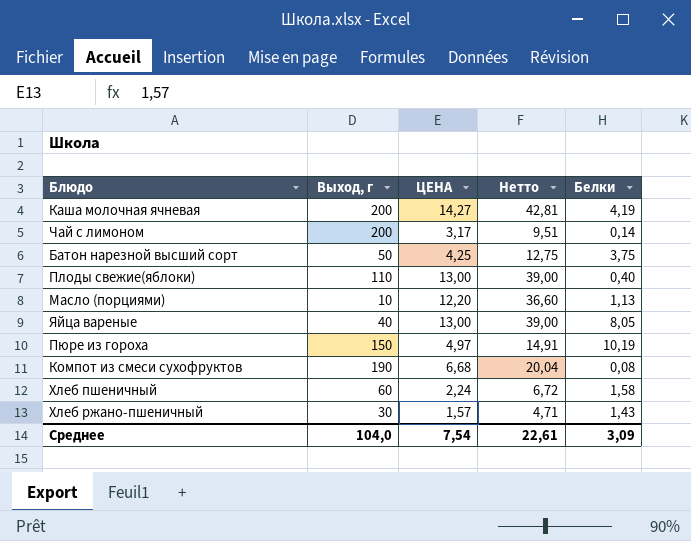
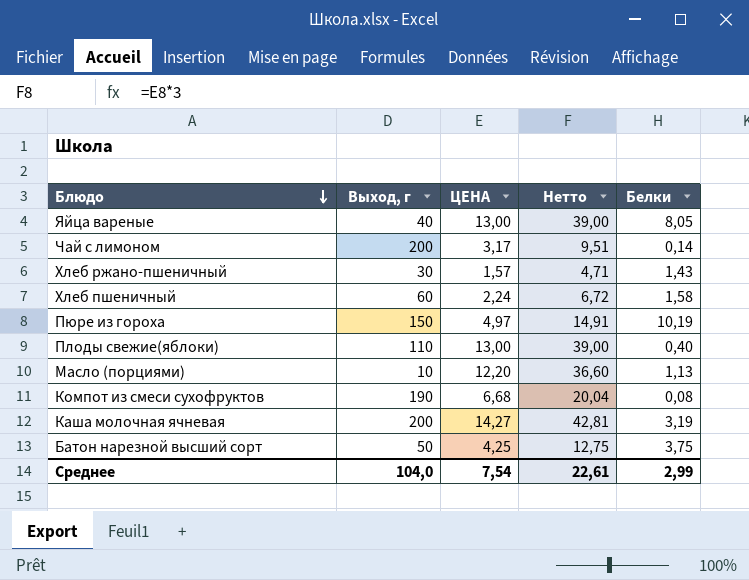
row order: none -> Блюдо descending
Каша молочная ячневая | Белки: 4,19 -> 3,19
Среднее | Белки: 3,09 -> 2,99

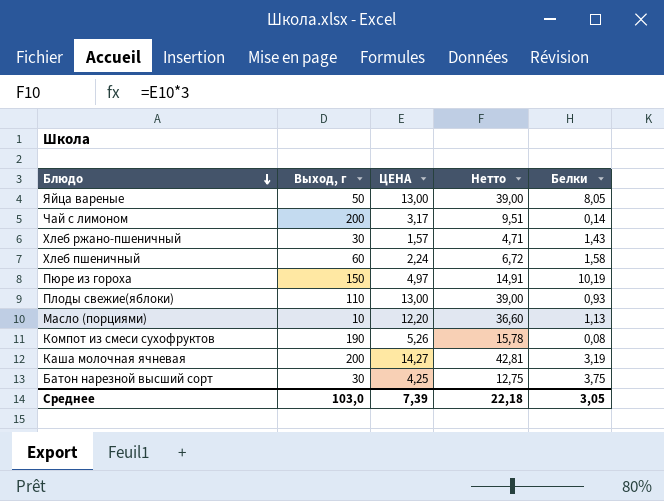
Яйца вареные | Выход, г: 40 -> 50
Плоды свежие(яблоки) | Белки: 0,40 -> 0,93
Компот из смеси сухофруктов | ЦЕНА: 6,68 -> 5,26
Компот из смеси сухофруктов | Нетто: 20,04 -> 15,78
Батон нарезной высший сорт | Выход, г: 50 -> 30
Среднее | Выход, г: 104,0 -> 103,0
Среднее | ЦЕНА: 7,54 -> 7,39
Среднее | Нетто: 22,61 -> 22,18
Среднее | Белки: 2,99 -> 3,05

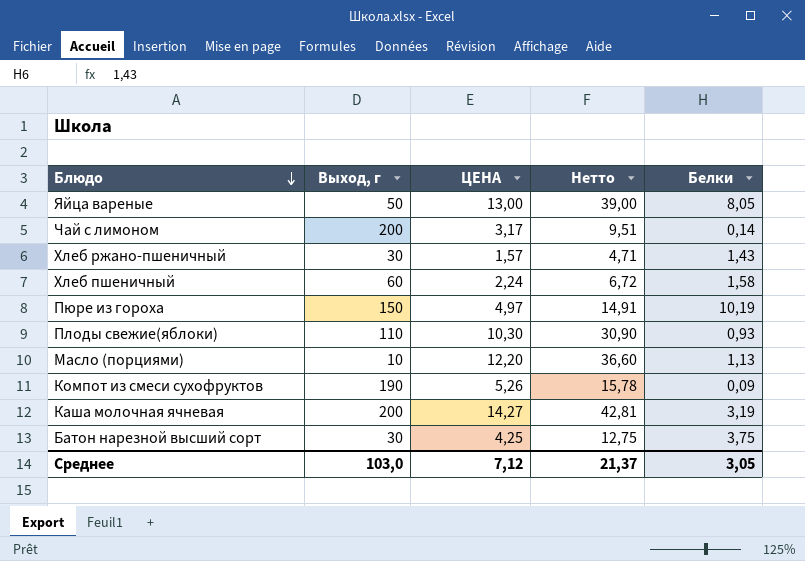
Плоды свежие(яблоки) | ЦЕНА: 13,00 -> 10,30
Плоды свежие(яблоки) | Нетто: 39,00 -> 30,90
Компот из смеси сухофруктов | Белки: 0,08 -> 0,09
Среднее | ЦЕНА: 7,39 -> 7,12
Среднее | Нетто: 22,18 -> 21,37

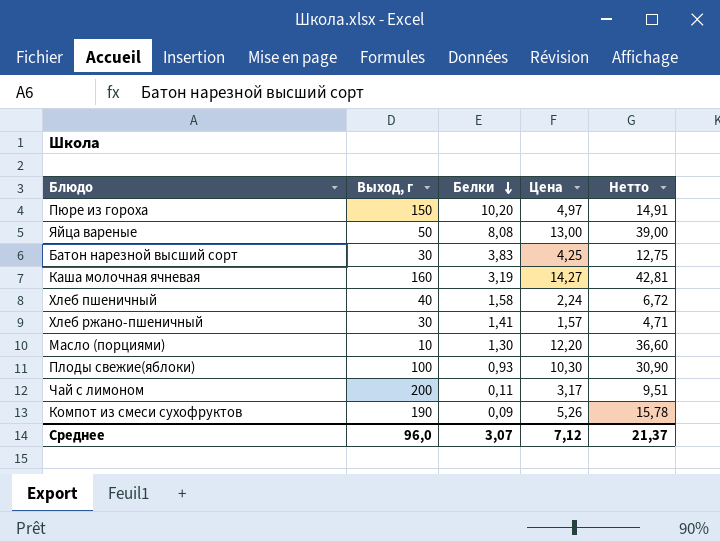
row order: Блюдо descending -> Белки descending
column Белки | position: 5 -> 3
column name: ЦЕНА -> Цена
Пюре из гороха | Белки: 10,19 -> 10,20
Яйца вареные | Белки: 8,05 -> 8,08
Батон нарезной высший сорт | Белки: 3,75 -> 3,83
Каша молочная ячневая | Выход, г: 200 -> 160
Хлеб пшеничный | Выход, г: 60 -> 40
Хлеб ржано-пшеничный | Белки: 1,43 -> 1,41
Масло (порциями) | Белки: 1,13 -> 1,30
Плоды свежие(яблоки) | Выход, г: 110 -> 100
Чай с лимоном | Белки: 0,14 -> 0,11
Среднее | Выход, г: 103,0 -> 96,0
Среднее | Белки: 3,05 -> 3,07

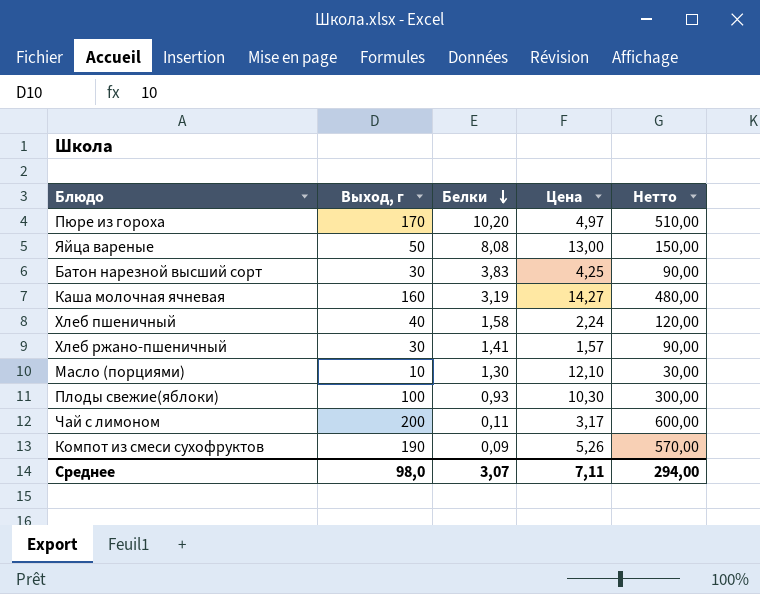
column Нетто | formula: [Цена] * 3 -> [Выход, г] * 3
Пюре из гороха | Выход, г: 150 -> 170
Масло (порциями) | Цена: 12,20 -> 12,10
Среднее | Выход, г: 96,0 -> 98,0
Среднее | Цена: 7,12 -> 7,11
Среднее | Нетто: 21,37 -> 294,00

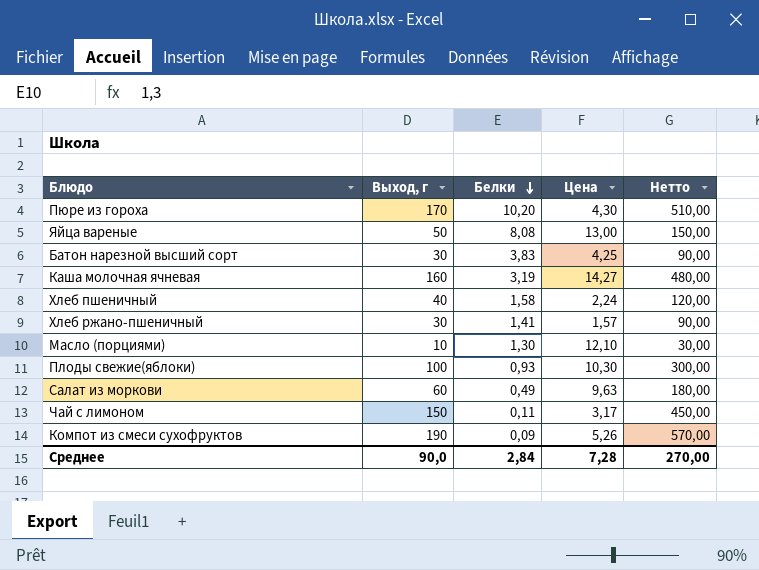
Пюре из гороха | Цена: 4,97 -> 4,30
row Салат из моркови: none -> 60 | 0,49 | 9,63 | 180,00
Чай с лимоном | Выход, г: 200 -> 150
Чай с лимоном | Нетто: 600,00 -> 450,00
Среднее | Выход, г: 98,0 -> 90,0
Среднее | Белки: 3,07 -> 2,84
Среднее | Цена: 7,11 -> 7,28
Среднее | Нетто: 294,00 -> 270,00

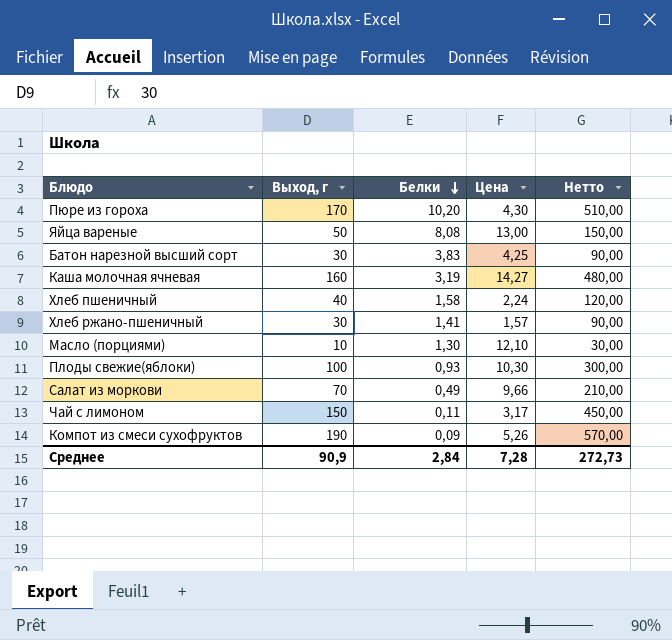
Салат из моркови | Выход, г: 60 -> 70
Салат из моркови | Цена: 9,63 -> 9,66
Салат из моркови | Нетто: 180,00 -> 210,00
Среднее | Выход, г: 90,0 -> 90,9
Среднее | Нетто: 270,00 -> 272,73

